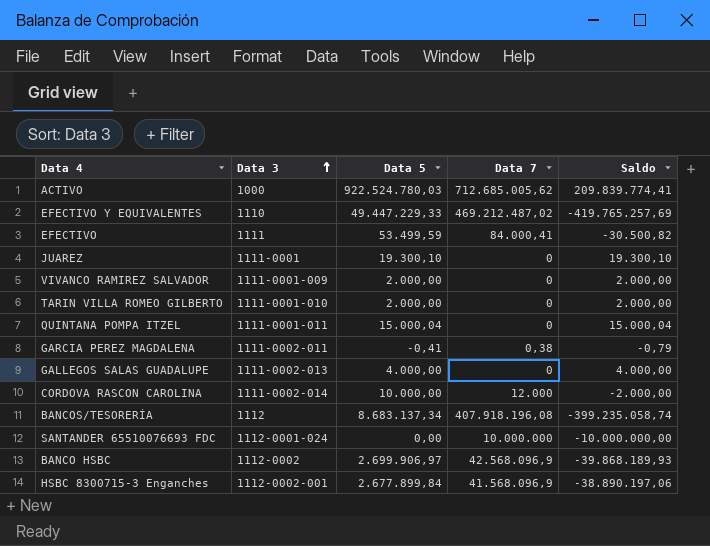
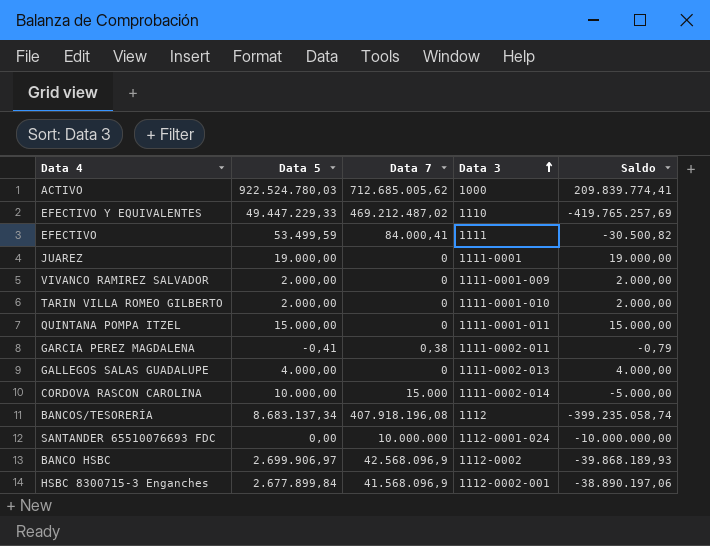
column Data 3 | position: 2 -> 4
JUAREZ | Data 5: 19.300,10 -> 19.000,00
JUAREZ | Saldo: 19.300,10 -> 19.000,00
QUINTANA POMPA ITZEL | Data 5: 15.000,04 -> 15.000,00
QUINTANA POMPA ITZEL | Saldo: 15.000,04 -> 15.000,00
CORDOVA RASCON CAROLINA | Data 7: 12.000 -> 15.000
CORDOVA RASCON CAROLINA | Saldo: -2.000,00 -> -5.000,00

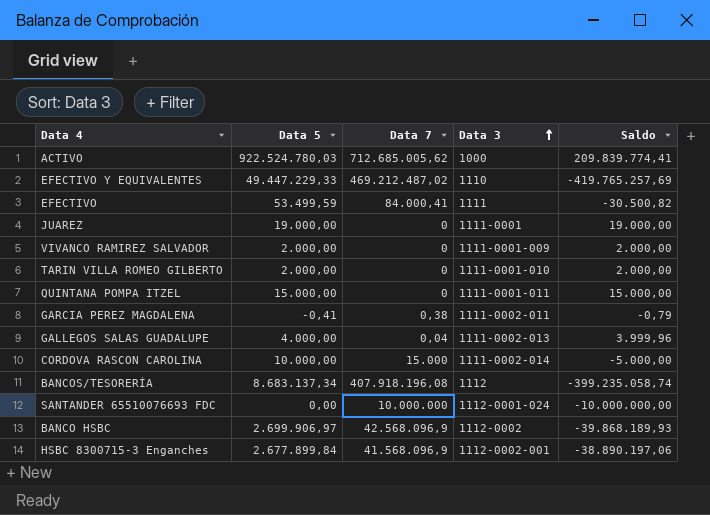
GALLEGOS SALAS GUADALUPE | Data 7: 0 -> 0,04
GALLEGOS SALAS GUADALUPE | Saldo: 4.000,00 -> 3.999,96

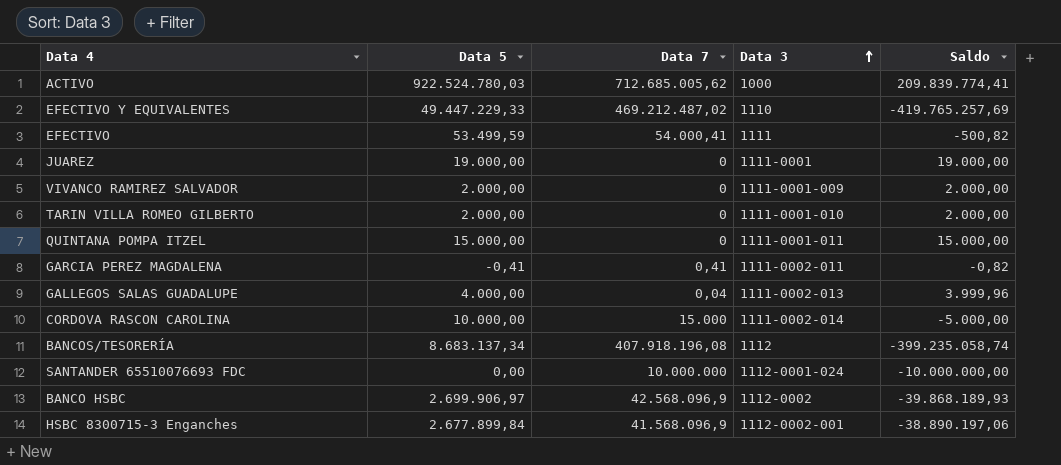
EFECTIVO | Data 7: 84.000,41 -> 54.000,41
EFECTIVO | Saldo: -30.500,82 -> -500,82
GARCIA PEREZ MAGDALENA | Data 7: 0,38 -> 0,41
GARCIA PEREZ MAGDALENA | Saldo: -0,79 -> -0,82

